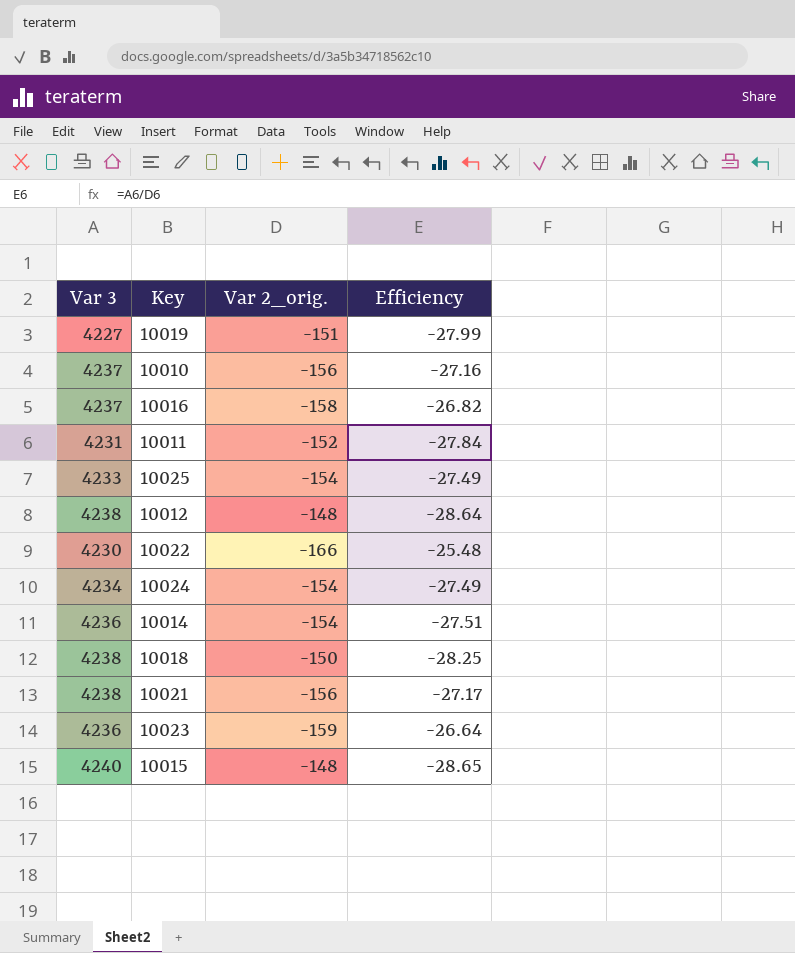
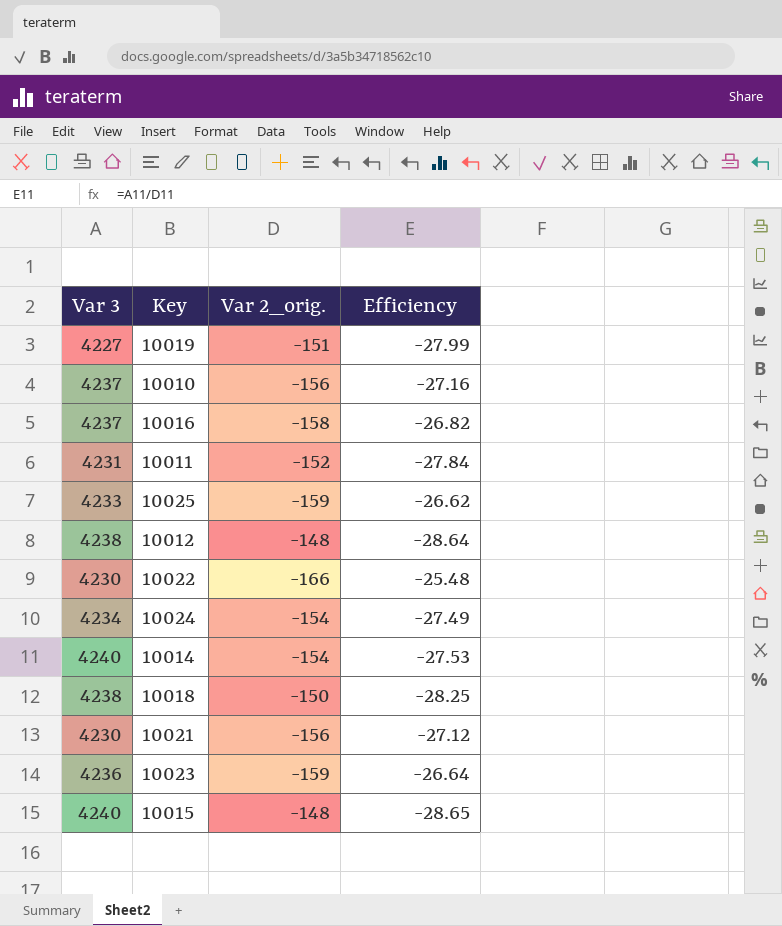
10025 | Var 2_orig.: -154 -> -159
10025 | Efficiency: -27.49 -> -26.62
10014 | Var 3: 4236 -> 4240
10014 | Efficiency: -27.51 -> -27.53
10021 | Var 3: 4238 -> 4230
10021 | Efficiency: -27.17 -> -27.12

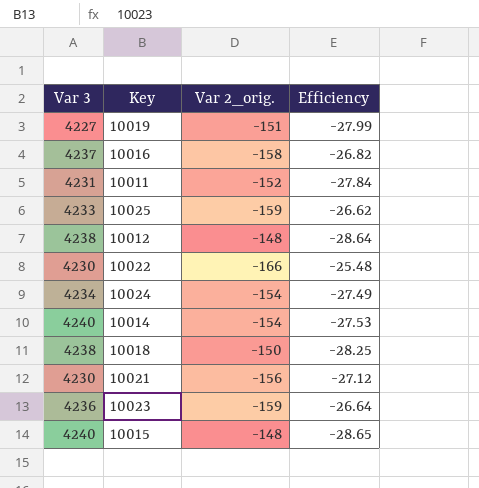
row 10010: 4237 | -156 | -27.16 -> none

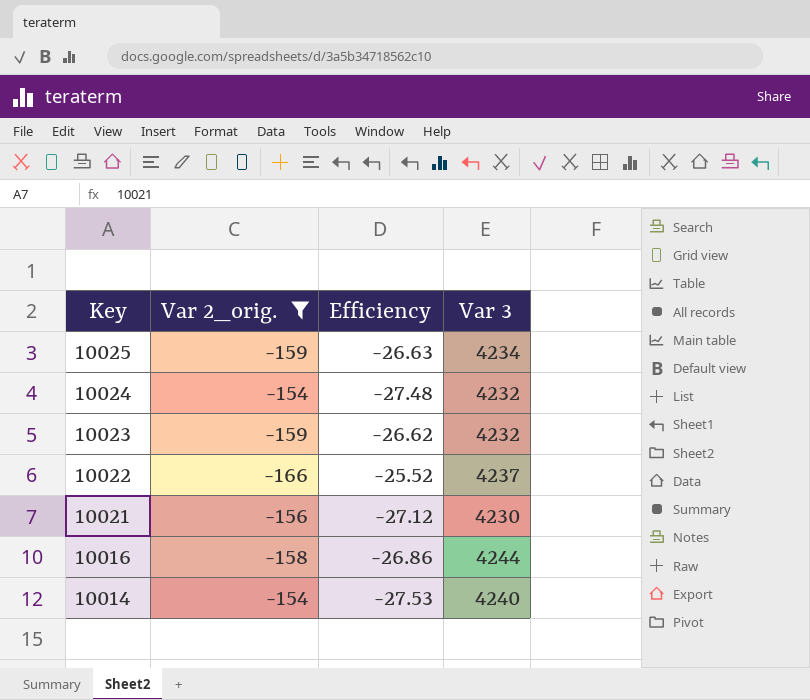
filter: none -> Var 2_orig. <= -154
row order: none -> Key descending
column Var 3 | position: 1 -> 4
10025 | Efficiency: -26.62 -> -26.63
10025 | Var 3: 4233 -> 4234
10024 | Efficiency: -27.49 -> -27.48
10024 | Var 3: 4234 -> 4232
10023 | Efficiency: -26.64 -> -26.62
10023 | Var 3: 4236 -> 4232
10022 | Efficiency: -25.48 -> -25.52
10022 | Var 3: 4230 -> 4237
10016 | Efficiency: -26.82 -> -26.86
10016 | Var 3: 4237 -> 4244

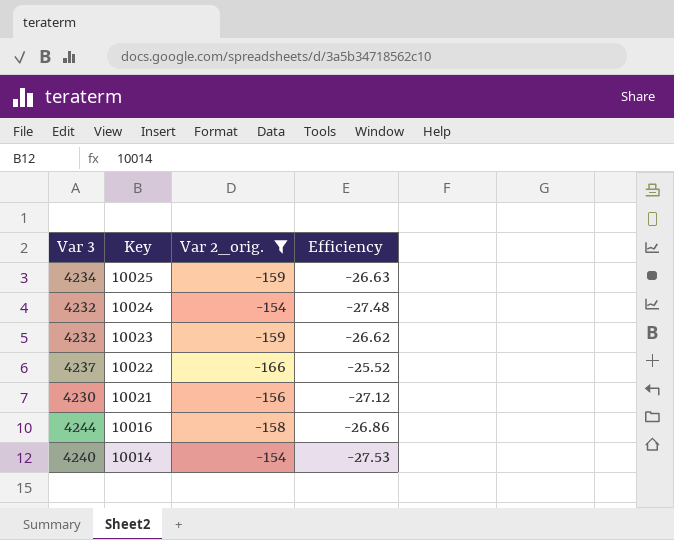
column Var 3 | position: 4 -> 1

